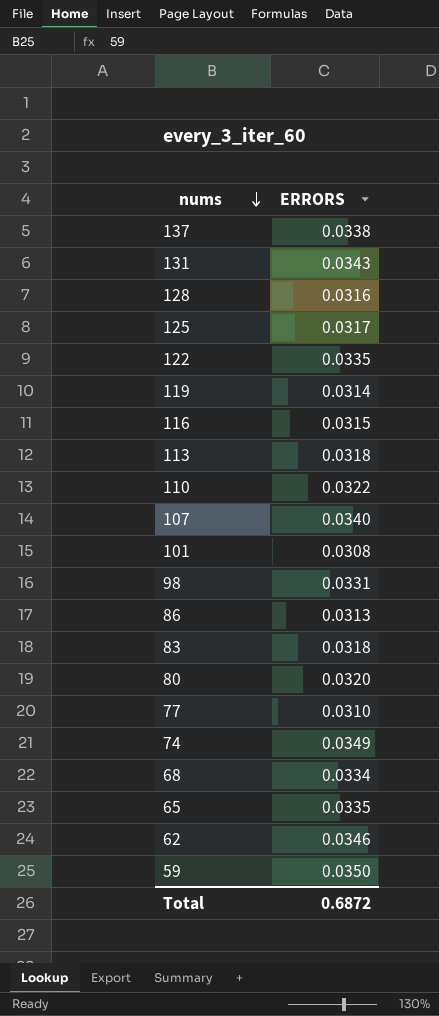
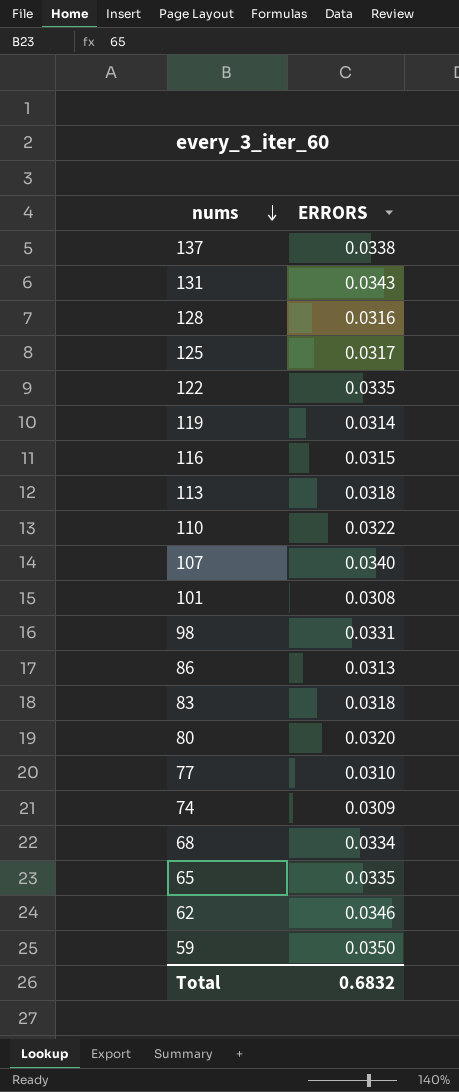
74 | ERRORS: 0.0349 -> 0.0309
Total | ERRORS: 0.6872 -> 0.6832

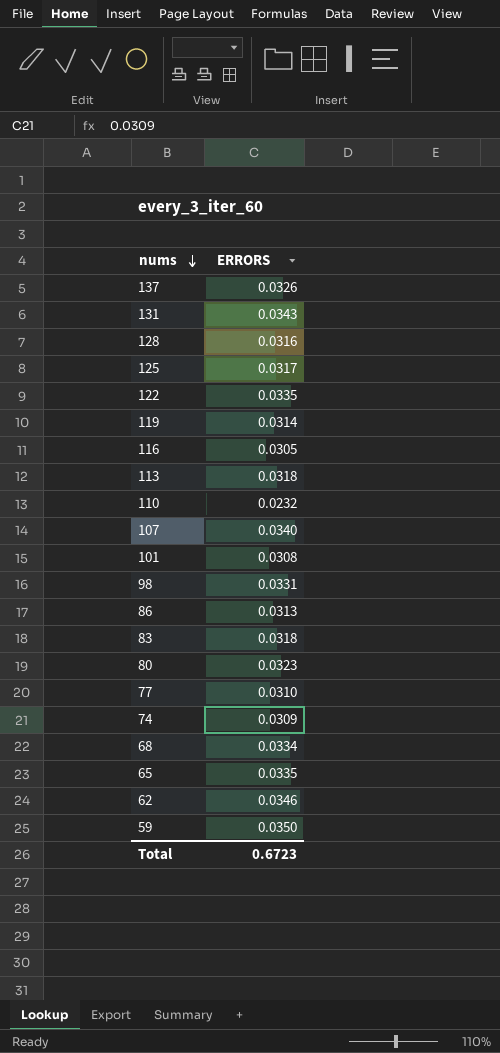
137 | ERRORS: 0.0338 -> 0.0326
116 | ERRORS: 0.0315 -> 0.0305
110 | ERRORS: 0.0322 -> 0.0232
80 | ERRORS: 0.0320 -> 0.0323
Total | ERRORS: 0.6832 -> 0.6723

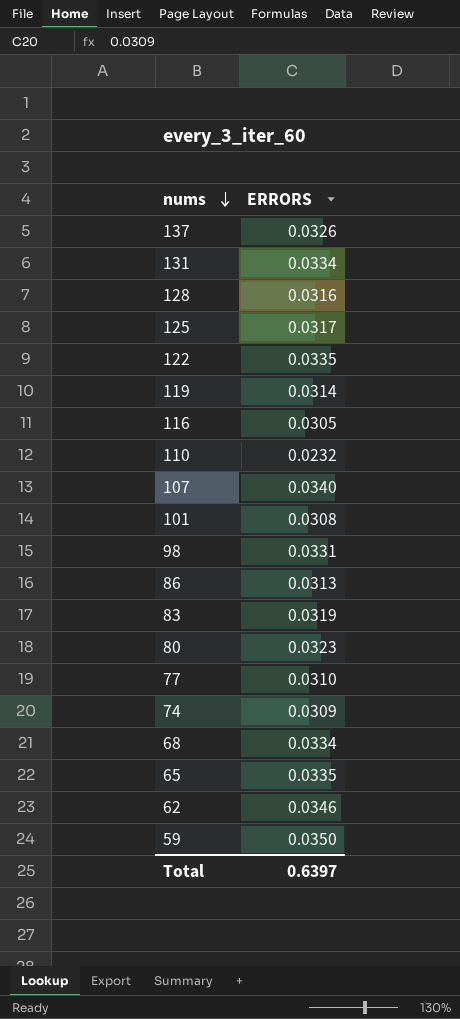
row 113: 0.0318 -> none
131 | ERRORS: 0.0343 -> 0.0334
83 | ERRORS: 0.0318 -> 0.0319
Total | ERRORS: 0.6723 -> 0.6397

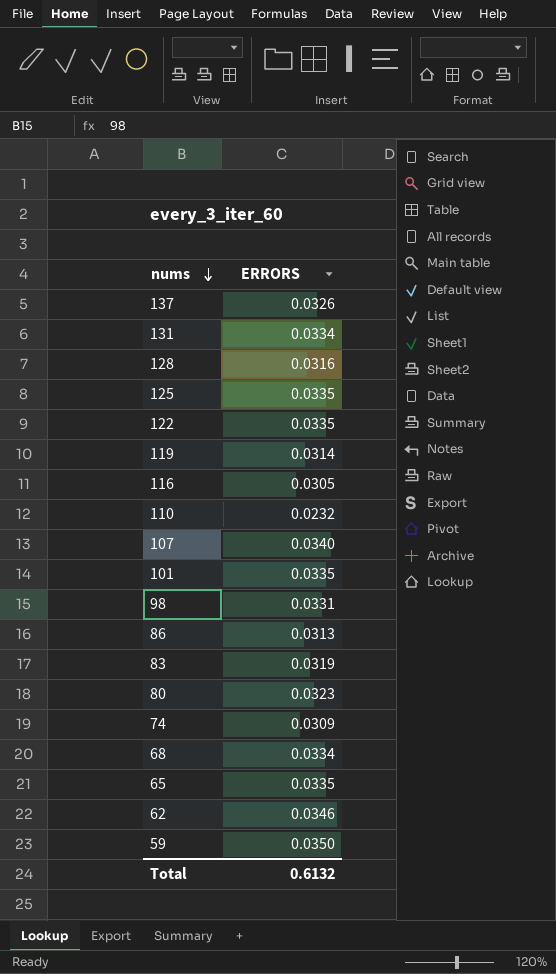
row 77: 0.0310 -> none
125 | ERRORS: 0.0317 -> 0.0335
101 | ERRORS: 0.0308 -> 0.0335
Total | ERRORS: 0.6397 -> 0.6132

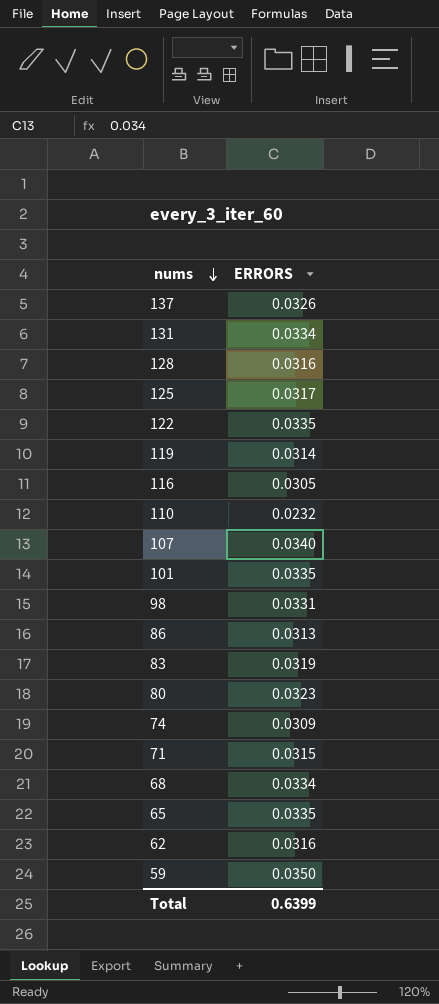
125 | ERRORS: 0.0335 -> 0.0317
row 71: none -> 0.0315
62 | ERRORS: 0.0346 -> 0.0316
Total | ERRORS: 0.6132 -> 0.6399

